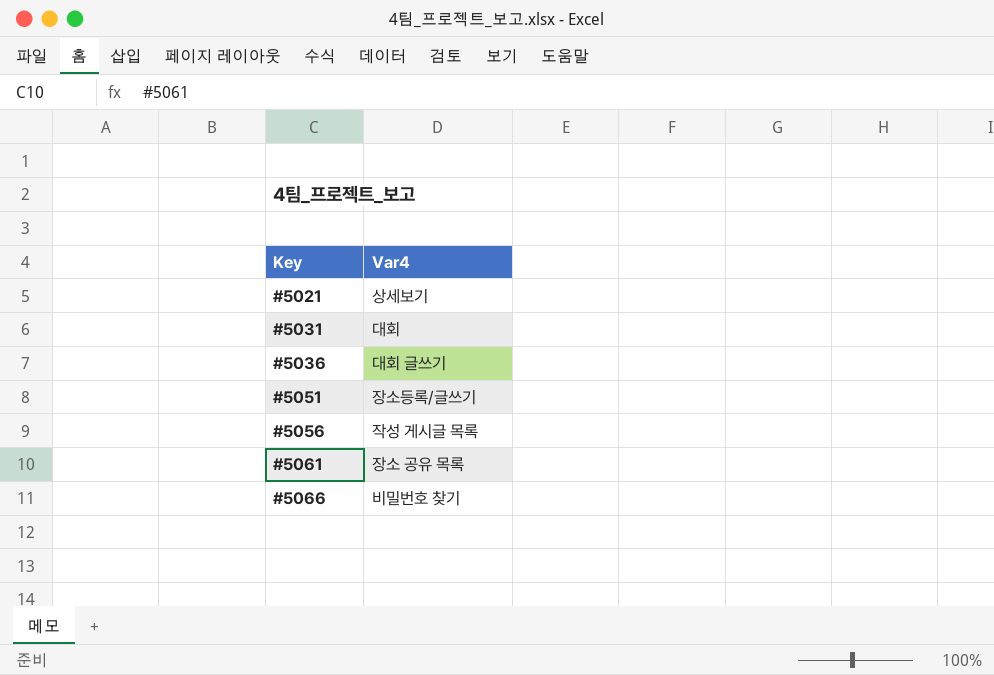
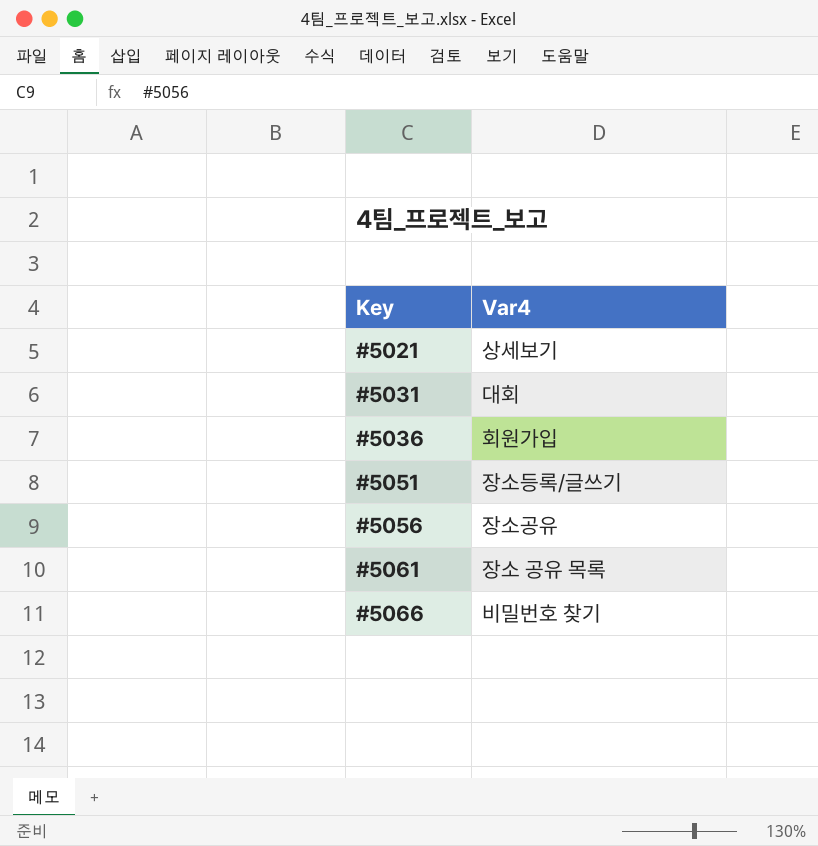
#5036 | Var4: 대회 글쓰기 -> 회원가입
#5056 | Var4: 작성 게시글 목록 -> 장소공유

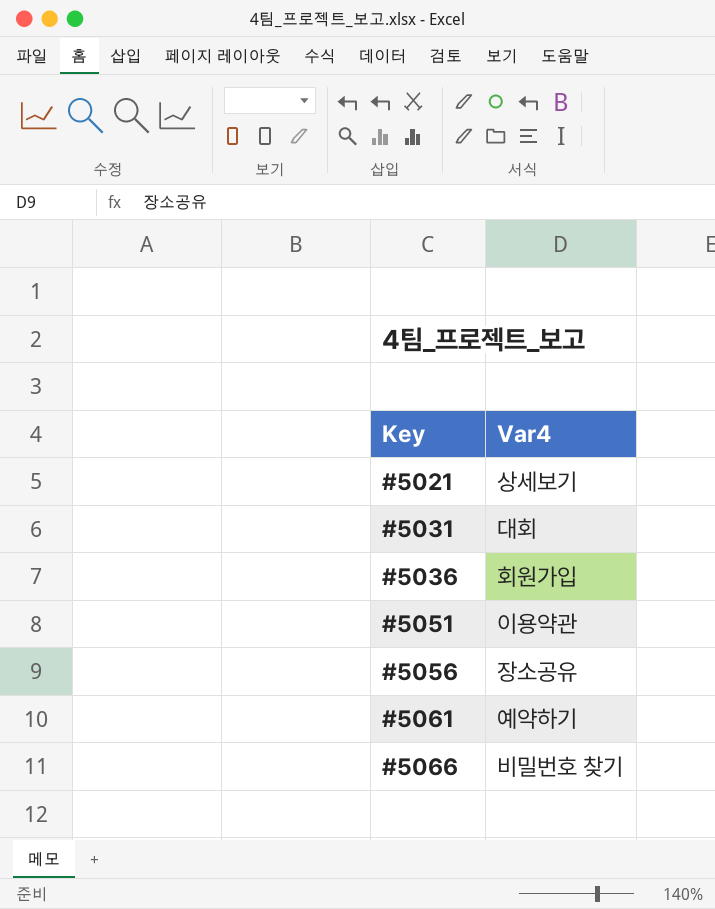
#5051 | Var4: 장소등록/글쓰기 -> 이용약관
#5061 | Var4: 장소 공유 목록 -> 예약하기

